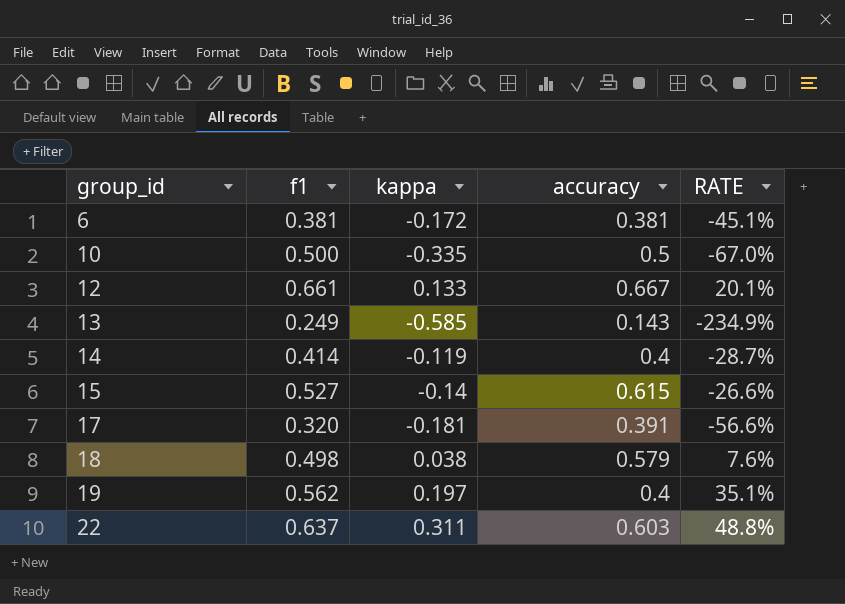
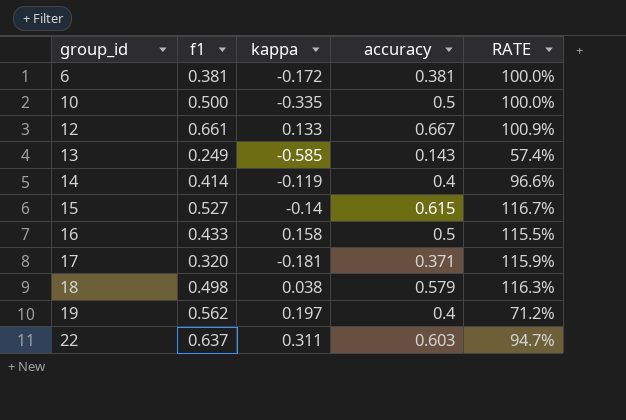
column RATE | formula: [kappa] / [f1] -> [accuracy] / [f1]
row 16: none -> 0.433 | 0.158 | 0.5 | 115.5%
17 | accuracy: 0.391 -> 0.371

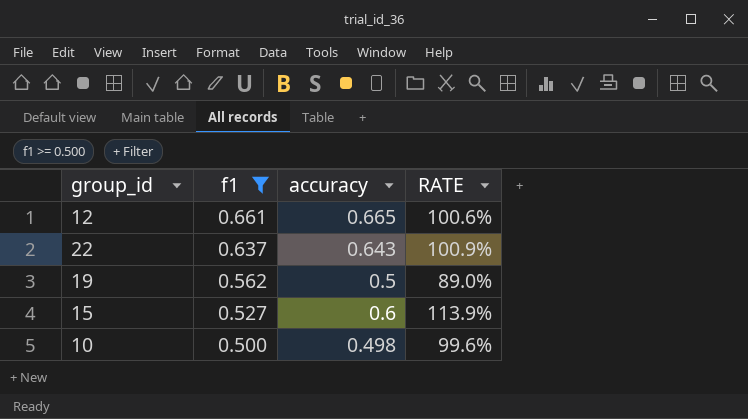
filter: none -> f1 >= 0.500
row order: group_id ascending -> f1 descending
column kappa | position: 3 -> none
12 | accuracy: 0.667 -> 0.665
12 | RATE: 100.9% -> 100.6%
22 | accuracy: 0.603 -> 0.643
22 | RATE: 94.7% -> 100.9%
19 | accuracy: 0.4 -> 0.5
19 | RATE: 71.2% -> 89.0%
15 | accuracy: 0.615 -> 0.6
15 | RATE: 116.7% -> 113.9%
10 | accuracy: 0.5 -> 0.498
10 | RATE: 100.0% -> 99.6%

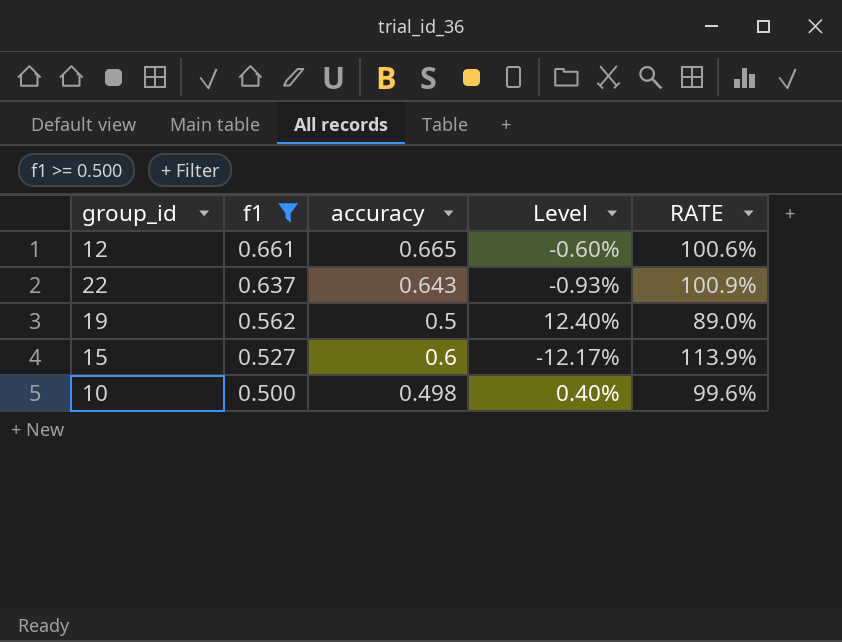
column Level | formula: none -> ([f1] - [accuracy]) / [accuracy]

